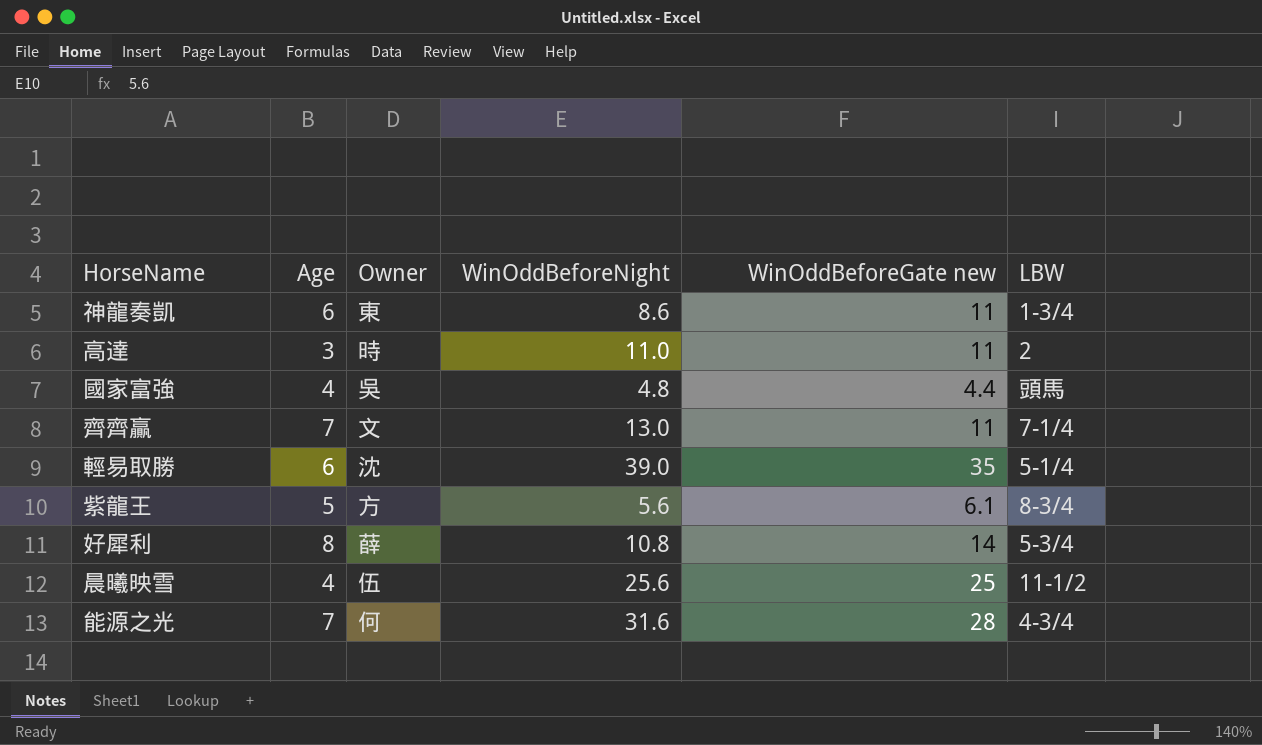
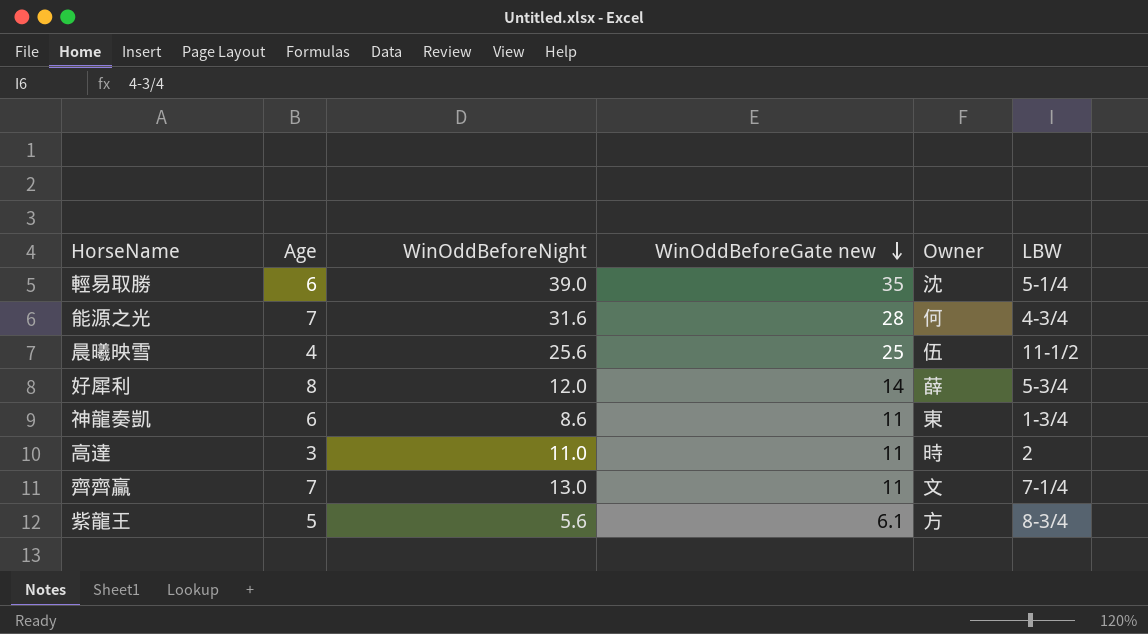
row order: none -> WinOddBeforeGate new descending
column Owner | position: 3 -> 5
row 國家富強: 4 | 吳 | 4.8 | 4.4 | 頭馬 -> none
好犀利 | WinOddBeforeNight: 10.8 -> 12.0

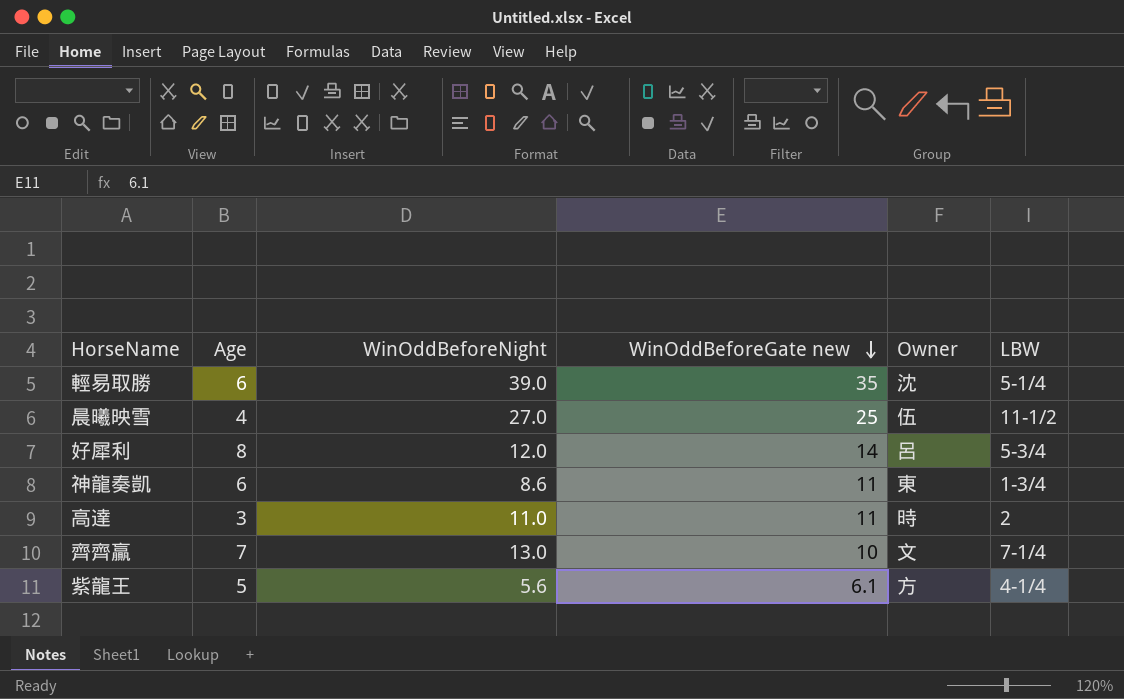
row 能源之光: 7 | 31.6 | 28 | 何 | 4-3/4 -> none
晨曦映雪 | WinOddBeforeNight: 25.6 -> 27.0
好犀利 | Owner: 薛 -> 呂
齊齊贏 | WinOddBeforeGate new: 11 -> 10
紫龍王 | LBW: 8-3/4 -> 4-1/4

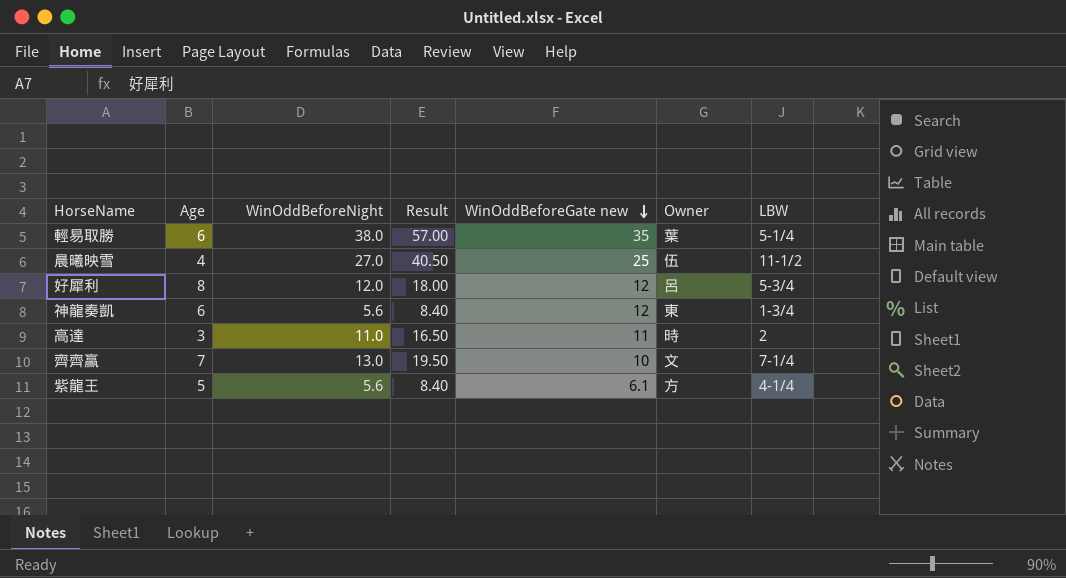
column Result | formula: none -> [WinOddBeforeNight] * 1.5
輕易取勝 | WinOddBeforeNight: 39.0 -> 38.0
輕易取勝 | Owner: 沈 -> 葉
好犀利 | WinOddBeforeGate new: 14 -> 12
神龍奏凱 | WinOddBeforeNight: 8.6 -> 5.6
神龍奏凱 | WinOddBeforeGate new: 11 -> 12

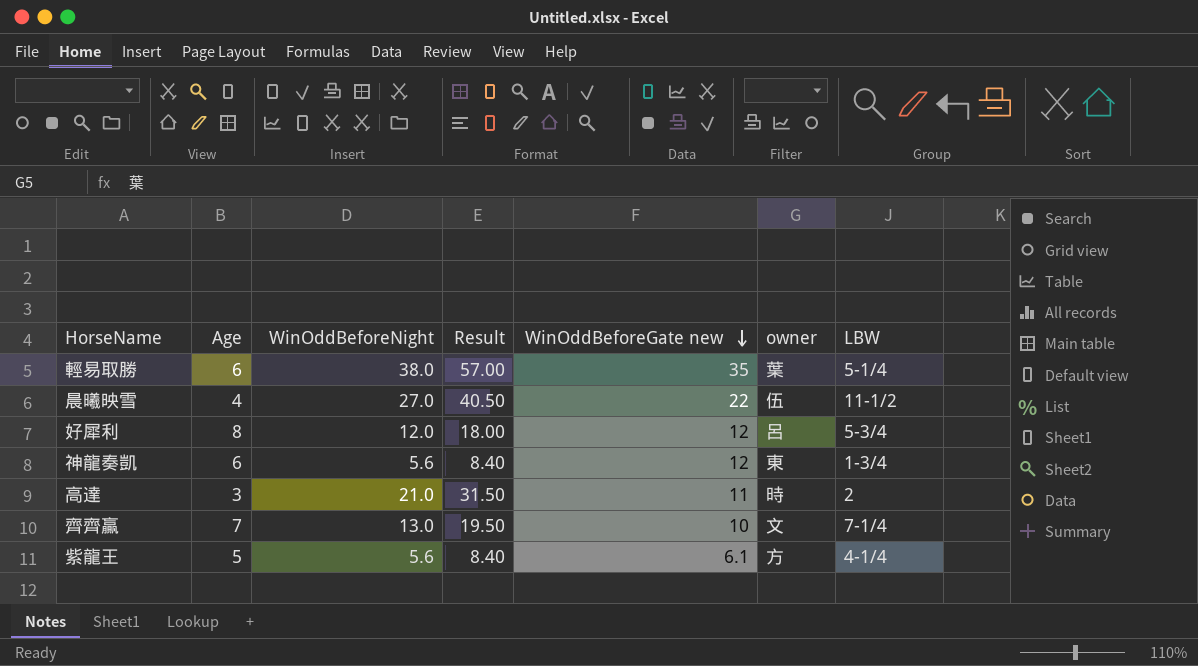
column name: Owner -> owner
晨曦映雪 | WinOddBeforeGate new: 25 -> 22
高達 | WinOddBeforeNight: 11.0 -> 21.0
高達 | Result: 16.50 -> 31.50

